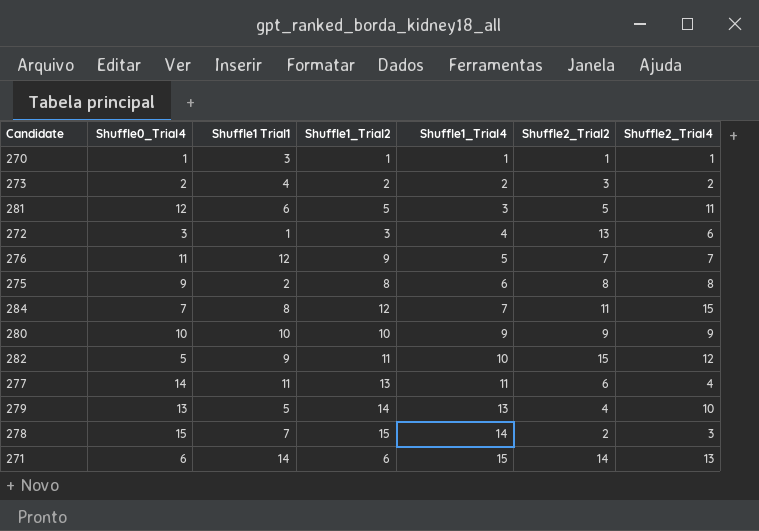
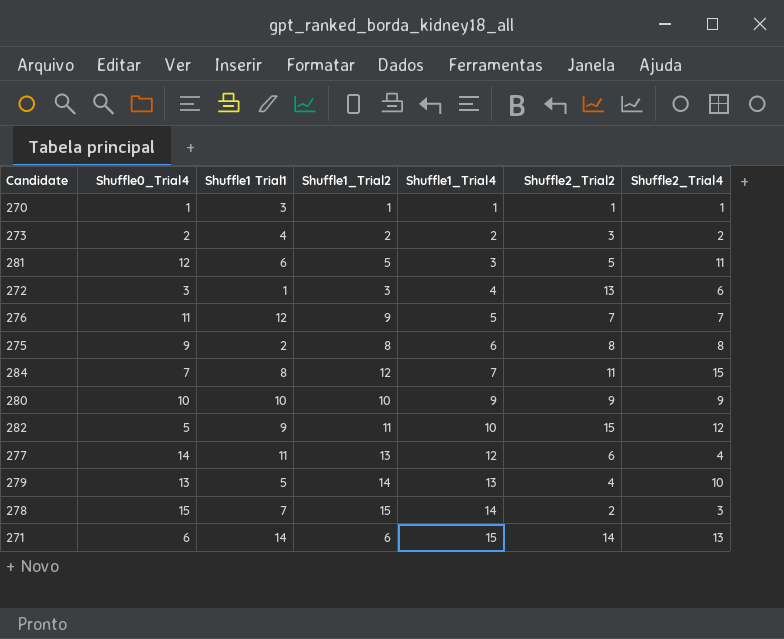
277 | Shuffle1_Trial4: 11 -> 12

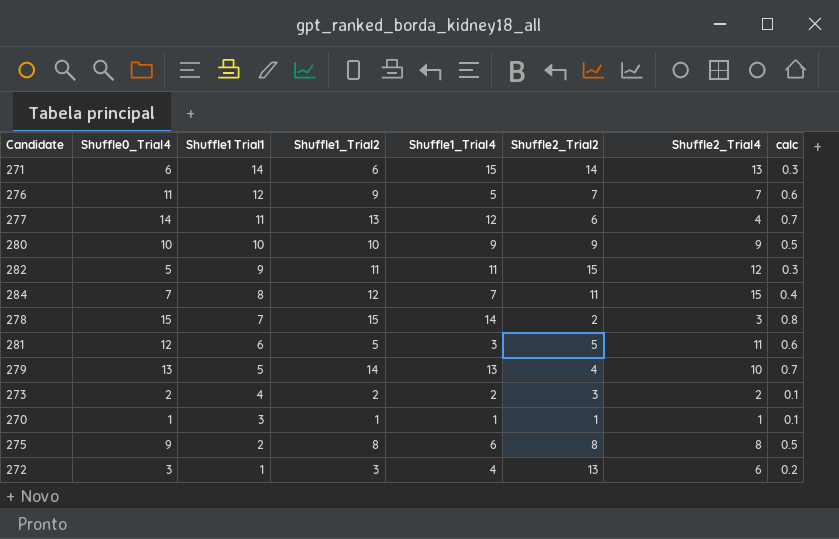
row order: Shuffle1_Trial4 ascending -> Shuffle1 Trial1 descending
column calc | formula: none -> [Shuffle0_Trial4] * 0.05
282 | Shuffle1_Trial4: 10 -> 11

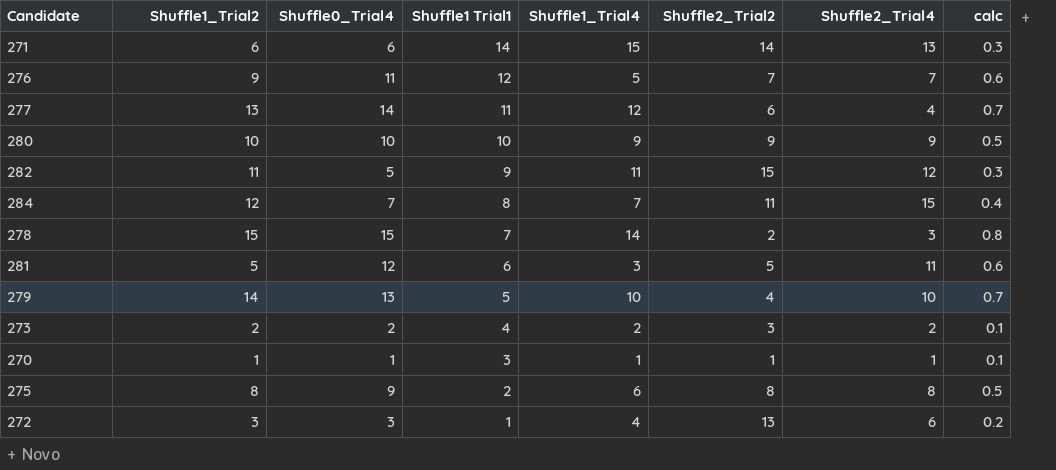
column Shuffle1_Trial2 | position: 4 -> 2
279 | Shuffle1_Trial4: 13 -> 10

